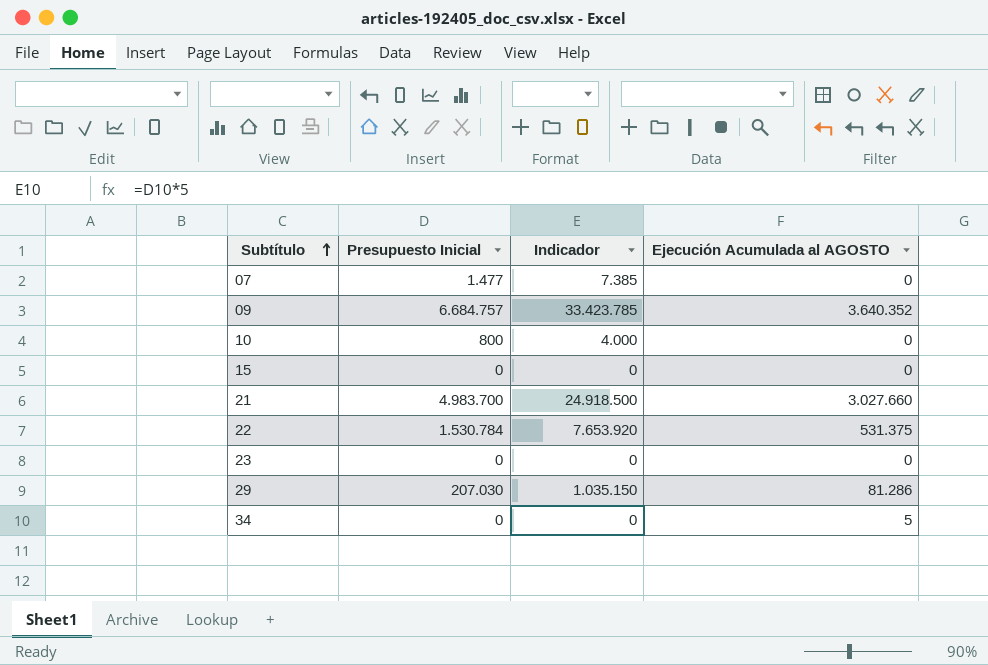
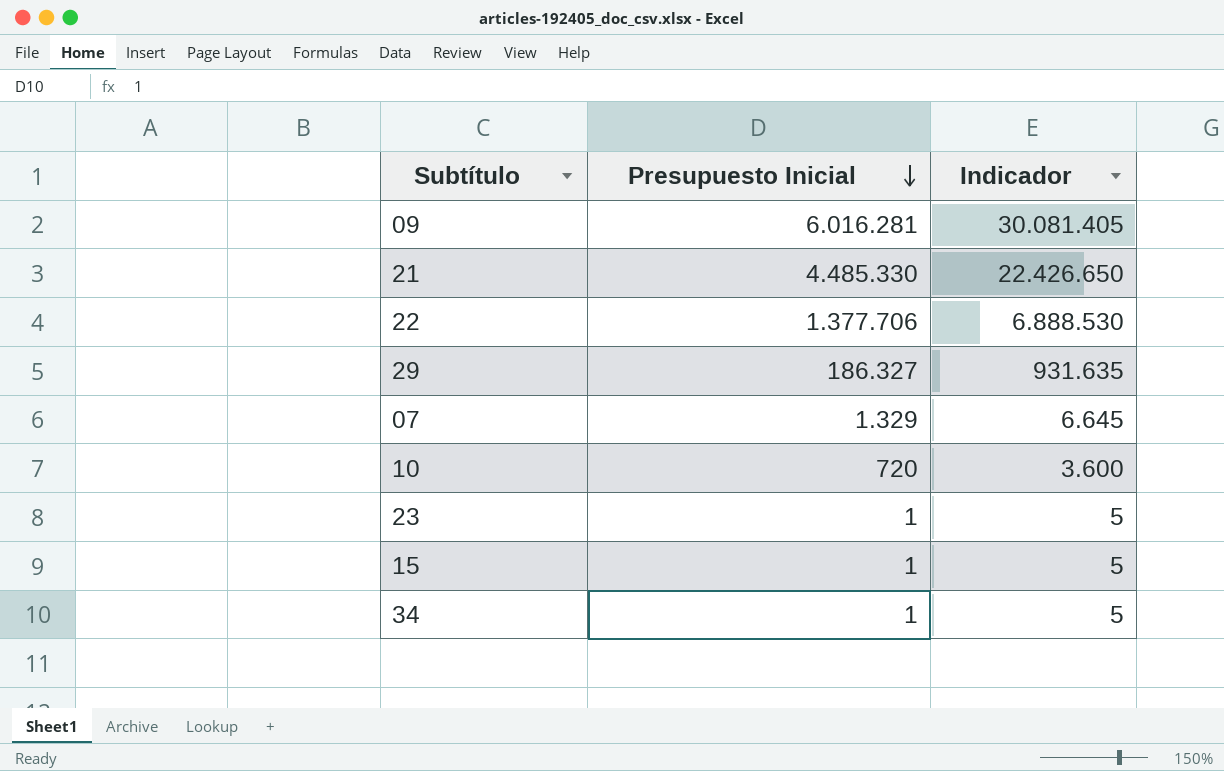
row order: Subtítulo ascending -> Presupuesto Inicial descending
column Ejecución Acumulada al AGOSTO | position: 4 -> none
09 | Presupuesto Inicial: 6.684.757 -> 6.016.281
09 | Indicador: 33.423.785 -> 30.081.405
21 | Presupuesto Inicial: 4.983.700 -> 4.485.330
21 | Indicador: 24.918.500 -> 22.426.650
22 | Presupuesto Inicial: 1.530.784 -> 1.377.706
22 | Indicador: 7.653.920 -> 6.888.530
29 | Presupuesto Inicial: 207.030 -> 186.327
29 | Indicador: 1.035.150 -> 931.635
07 | Presupuesto Inicial: 1.477 -> 1.329
07 | Indicador: 7.385 -> 6.645
10 | Presupuesto Inicial: 800 -> 720
10 | Indicador: 4.000 -> 3.600
23 | Presupuesto Inicial: 0 -> 1
23 | Indicador: 0 -> 5
15 | Presupuesto Inicial: 0 -> 1
15 | Indicador: 0 -> 5
34 | Presupuesto Inicial: 0 -> 1
34 | Indicador: 0 -> 5

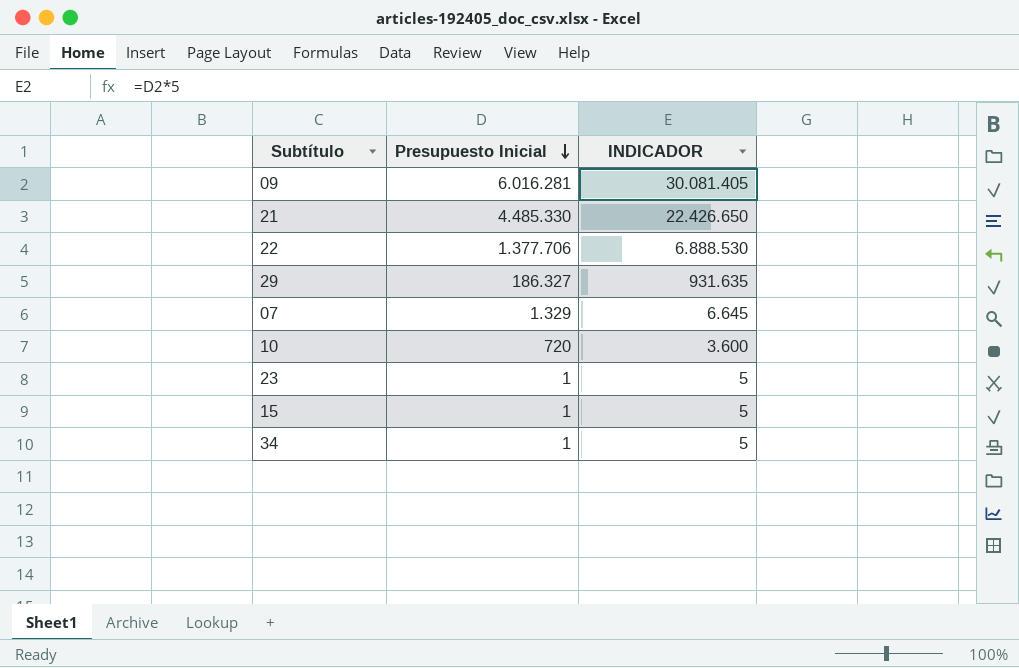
column name: Indicador -> INDICADOR

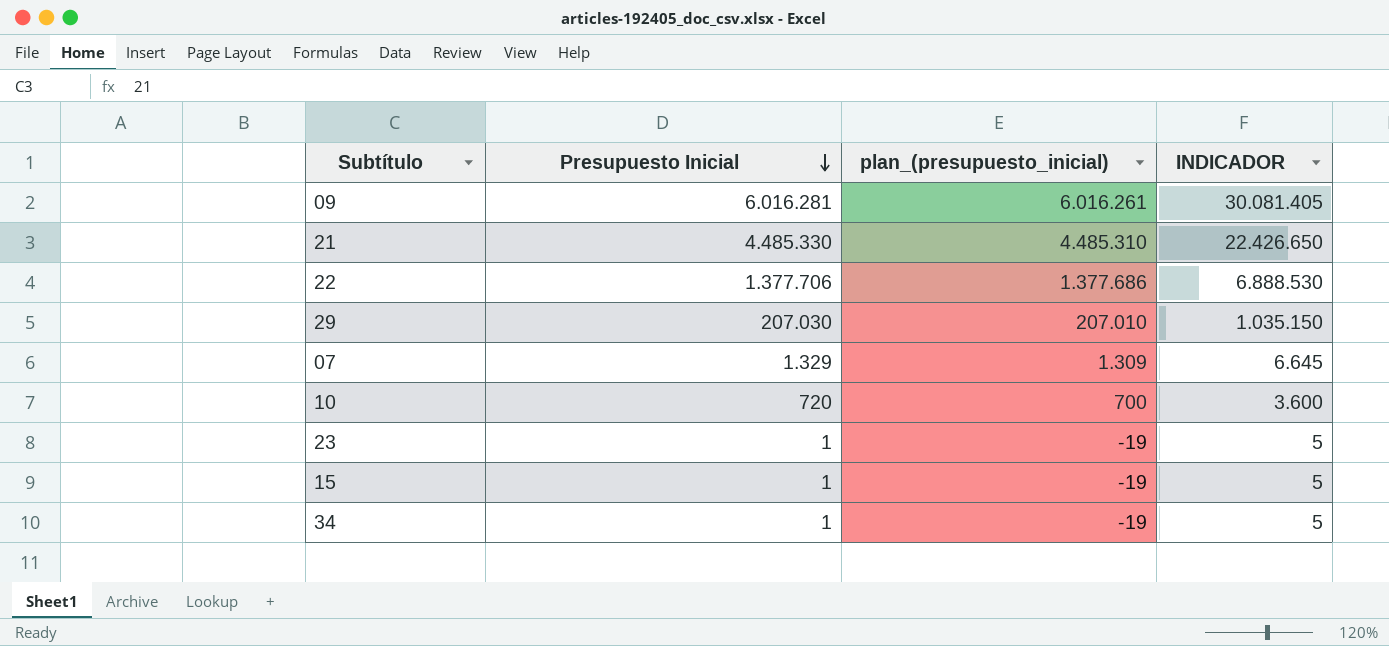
column plan_(presupuesto_inicial) | formula: none -> [Presupuesto Inicial] - 20
29 | Presupuesto Inicial: 186.327 -> 207.030
29 | INDICADOR: 931.635 -> 1.035.150

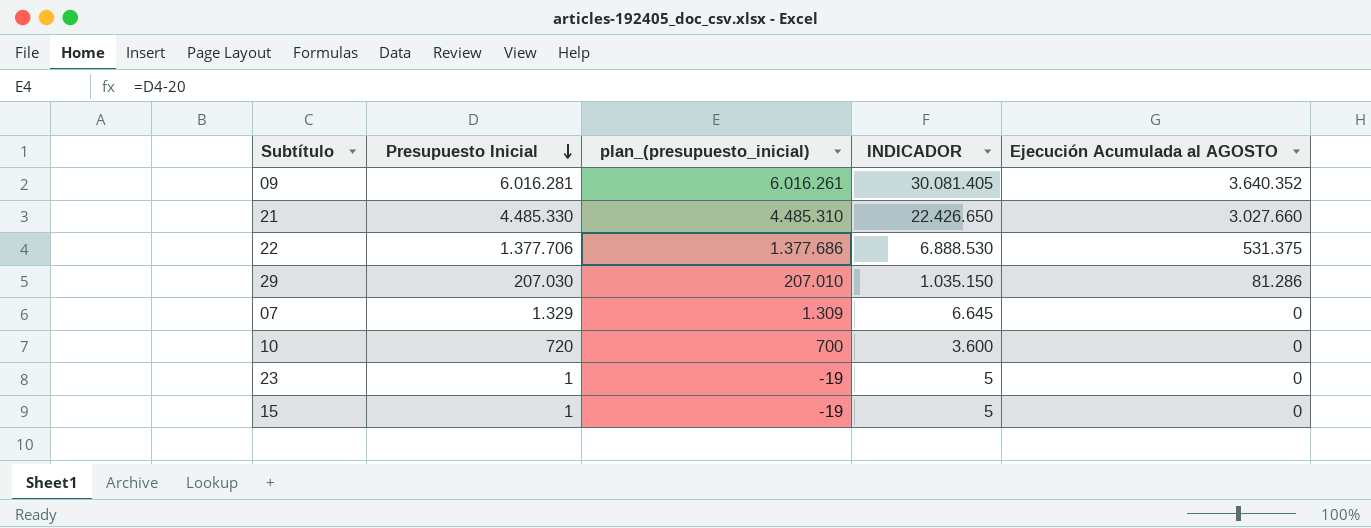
column Ejecución Acumulada al AGOSTO | position: none -> 5
row 34: 1 | -19 | 5 -> none

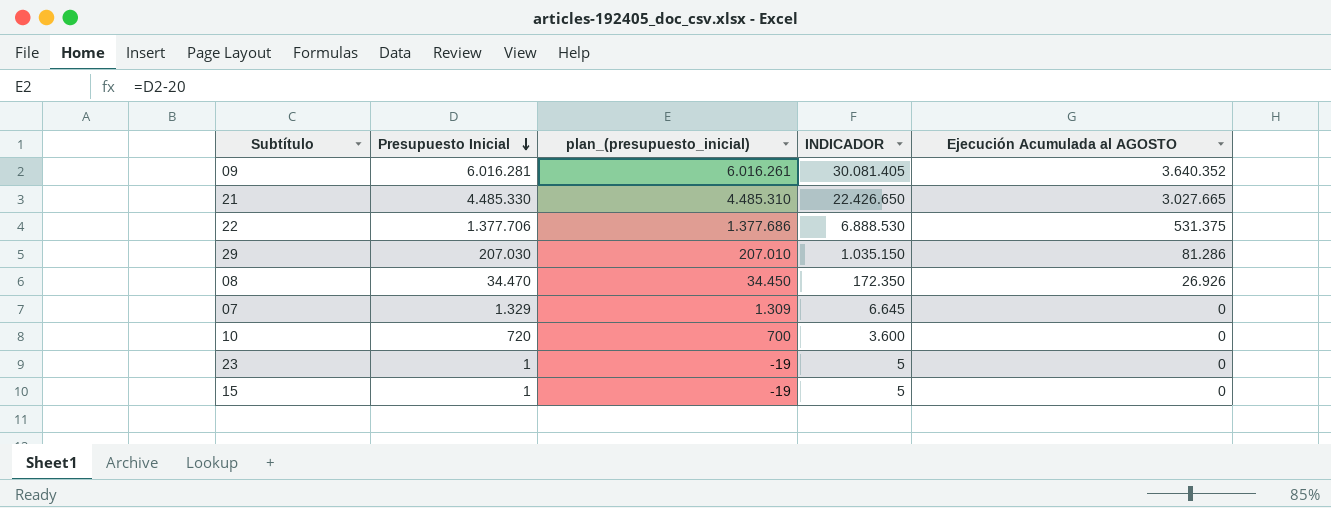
21 | Ejecución Acumulada al AGOSTO: 3.027.660 -> 3.027.665
row 08: none -> 34.470 | 34.450 | 172.350 | 26.926

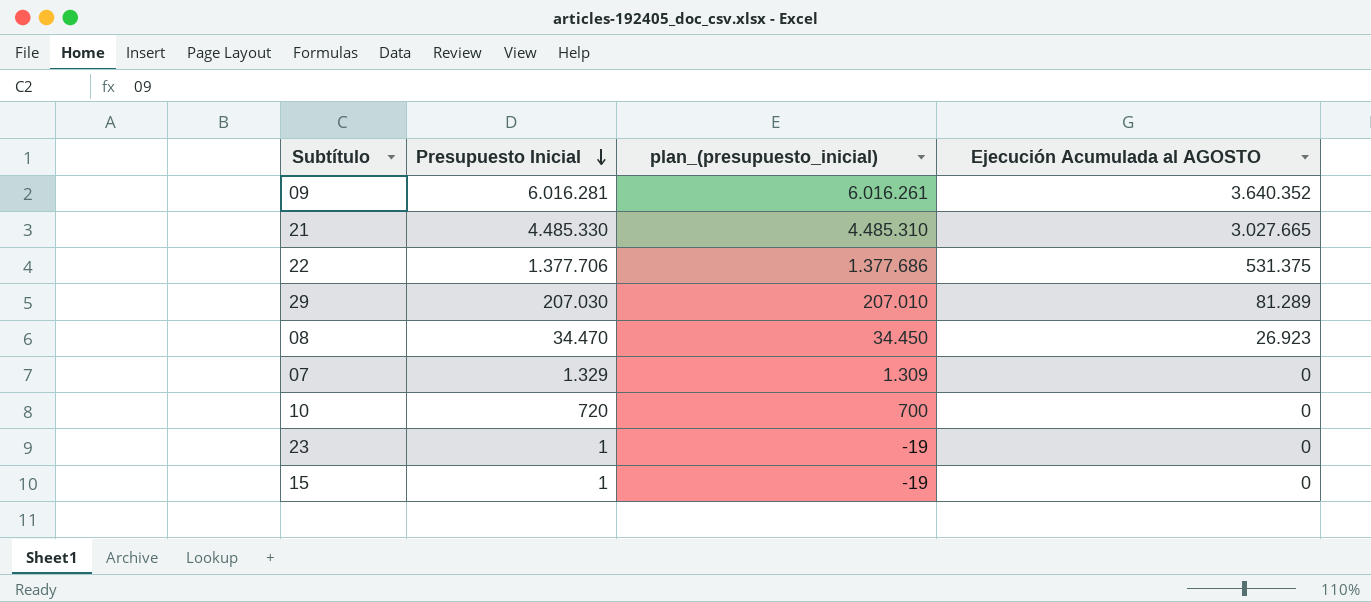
column INDICADOR | formula: [Presupuesto Inicial] * 5 -> none
29 | Ejecución Acumulada al AGOSTO: 81.286 -> 81.289
08 | Ejecución Acumulada al AGOSTO: 26.926 -> 26.923

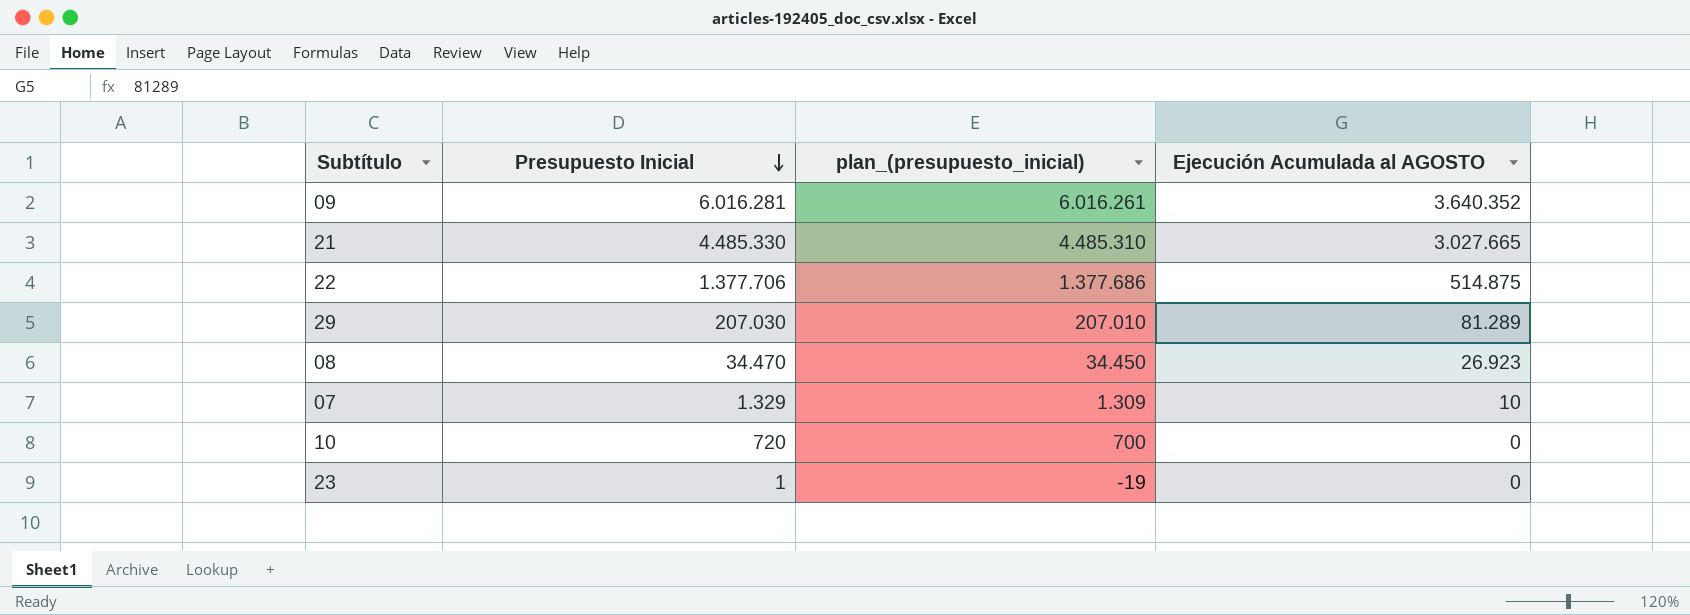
row 15: 1 | -19 | 0 -> none
22 | Ejecución Acumulada al AGOSTO: 531.375 -> 514.875
07 | Ejecución Acumulada al AGOSTO: 0 -> 10

